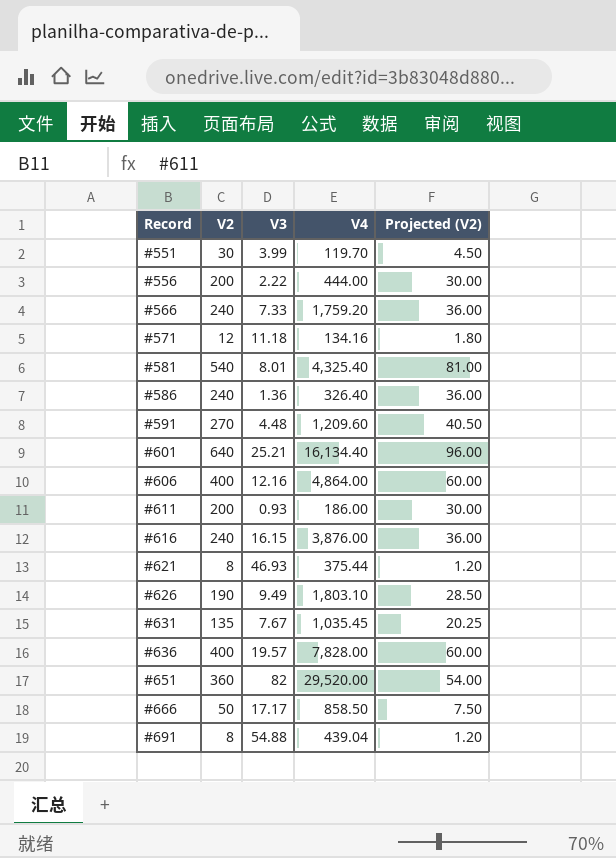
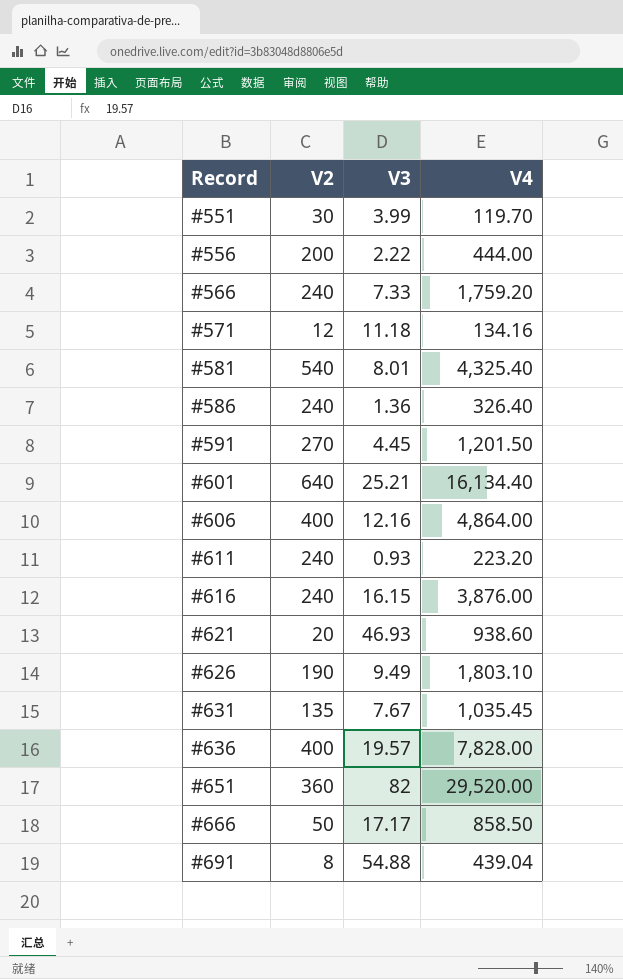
column Projected (V2) | formula: [V2] * 0.15 -> none
#591 | V3: 4.48 -> 4.45
#591 | V4: 1,209.60 -> 1,201.50
#611 | V2: 200 -> 240
#611 | V4: 186.00 -> 223.20
#621 | V2: 8 -> 20
#621 | V4: 375.44 -> 938.60

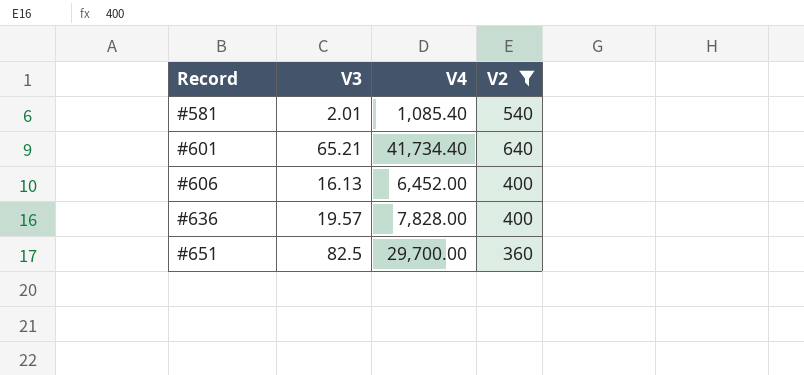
filter: none -> V2 >= 360
column V2 | position: 2 -> 4
#581 | V3: 8.01 -> 2.01
#581 | V4: 4,325.40 -> 1,085.40
#601 | V3: 25.21 -> 65.21
#601 | V4: 16,134.40 -> 41,734.40
#606 | V3: 12.16 -> 16.13
#606 | V4: 4,864.00 -> 6,452.00
#651 | V3: 82 -> 82.5
#651 | V4: 29,520.00 -> 29,700.00

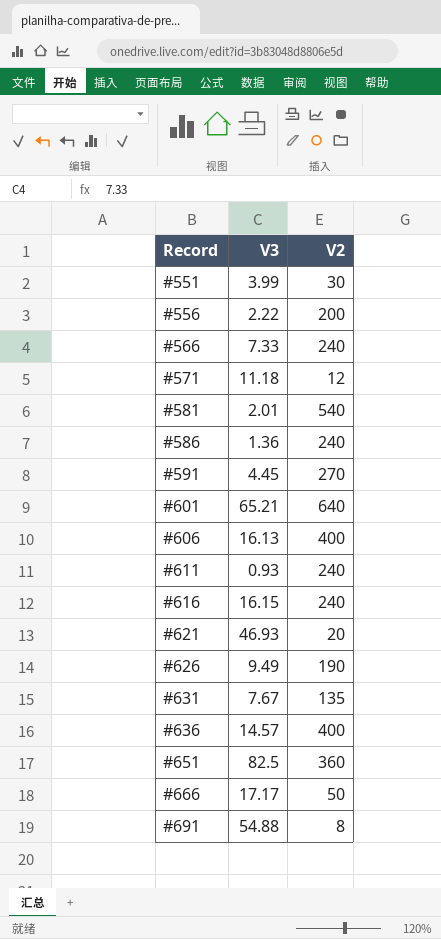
filter: V2 >= 360 -> none
column V4 | formula: [V3] * [V2] -> none
#636 | V3: 19.57 -> 14.57

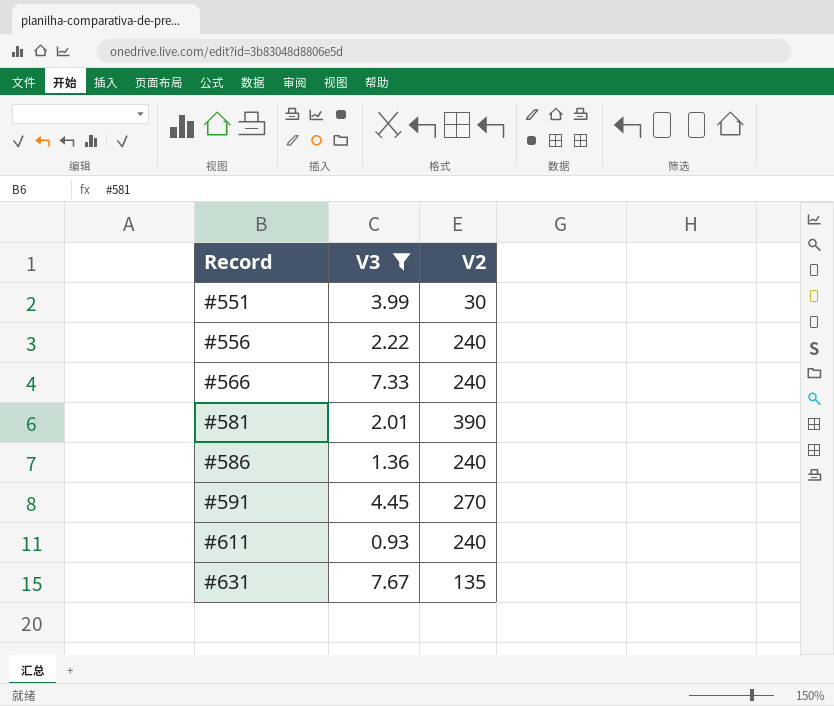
filter: none -> V3 <= 7.67
#556 | V2: 200 -> 240
#581 | V2: 540 -> 390

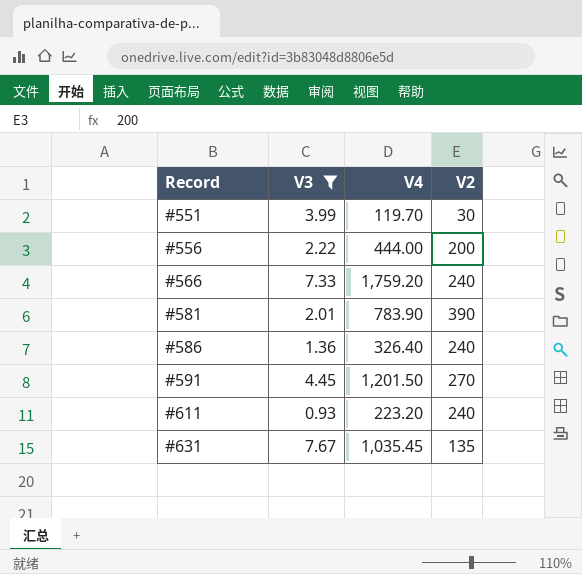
column V4 | formula: none -> [V3] * [V2]
#556 | V2: 240 -> 200

